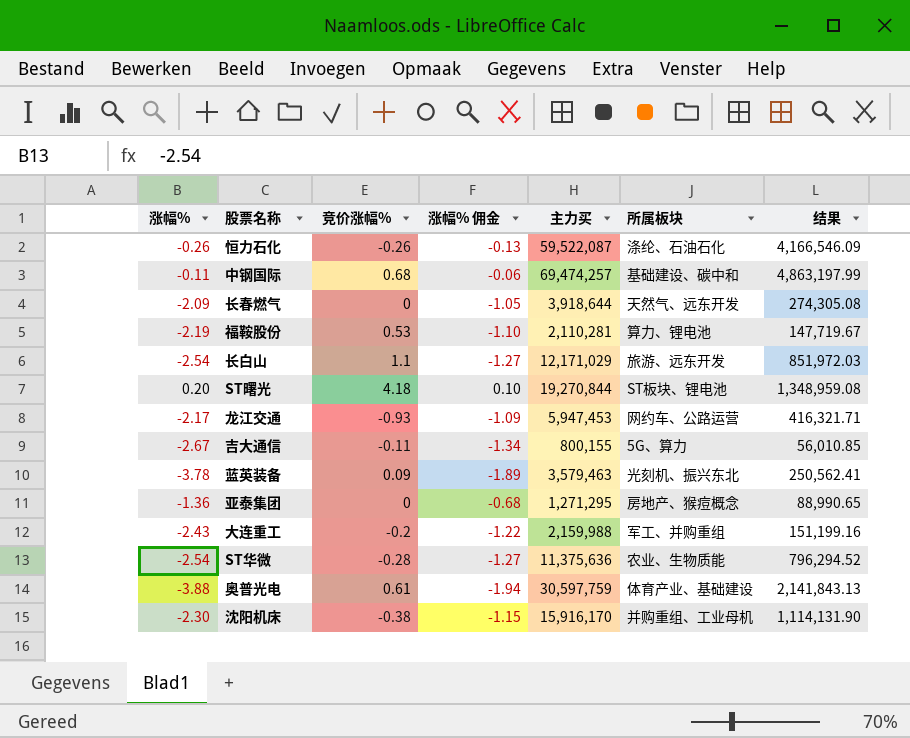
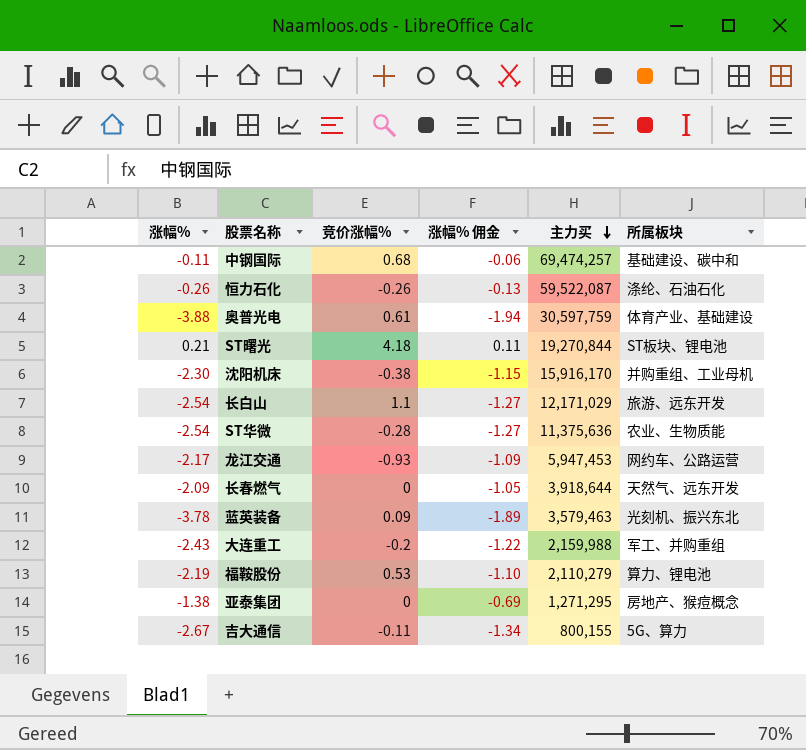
row order: none -> 主力买 descending
column 结果 | formula: [主力买] * 0.07 -> none
ST曙光 | 涨幅%: 0.20 -> 0.21
ST曙光 | 涨幅% 佣金: 0.10 -> 0.11
福鞍股份 | 主力买: 2,110,281 -> 2,110,279
亚泰集团 | 涨幅%: -1.36 -> -1.38
亚泰集团 | 涨幅% 佣金: -0.68 -> -0.69

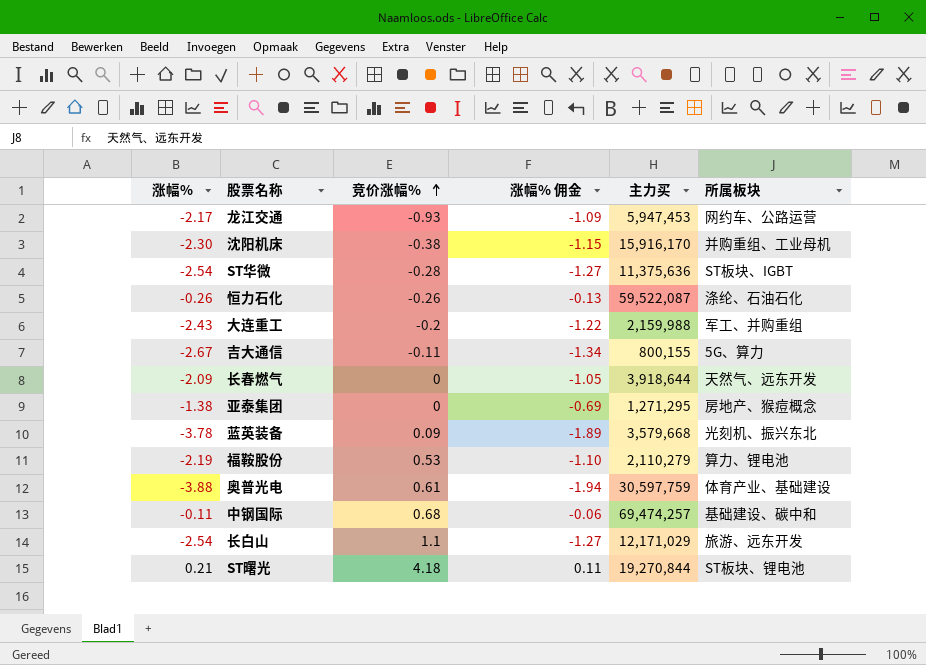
row order: 主力买 descending -> 竞价涨幅% ascending
ST华微 | 所属板块: 农业、生物质能 -> ST板块、IGBT
蓝英装备 | 主力买: 3,579,463 -> 3,579,668

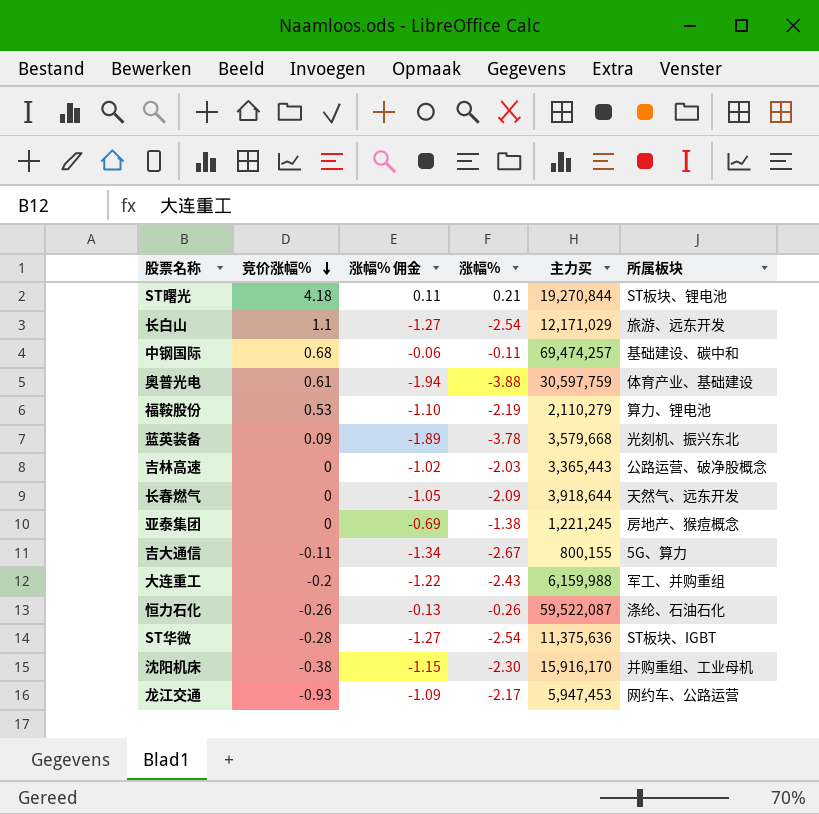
row order: 竞价涨幅% ascending -> 竞价涨幅% descending
column 涨幅% | position: 1 -> 4
row 吉林高速: none -> 0 | -1.02 | -2.03 | 3,365,443 | 公路运营、破净股概念
亚泰集团 | 主力买: 1,271,295 -> 1,221,245
大连重工 | 主力买: 2,159,988 -> 6,159,988

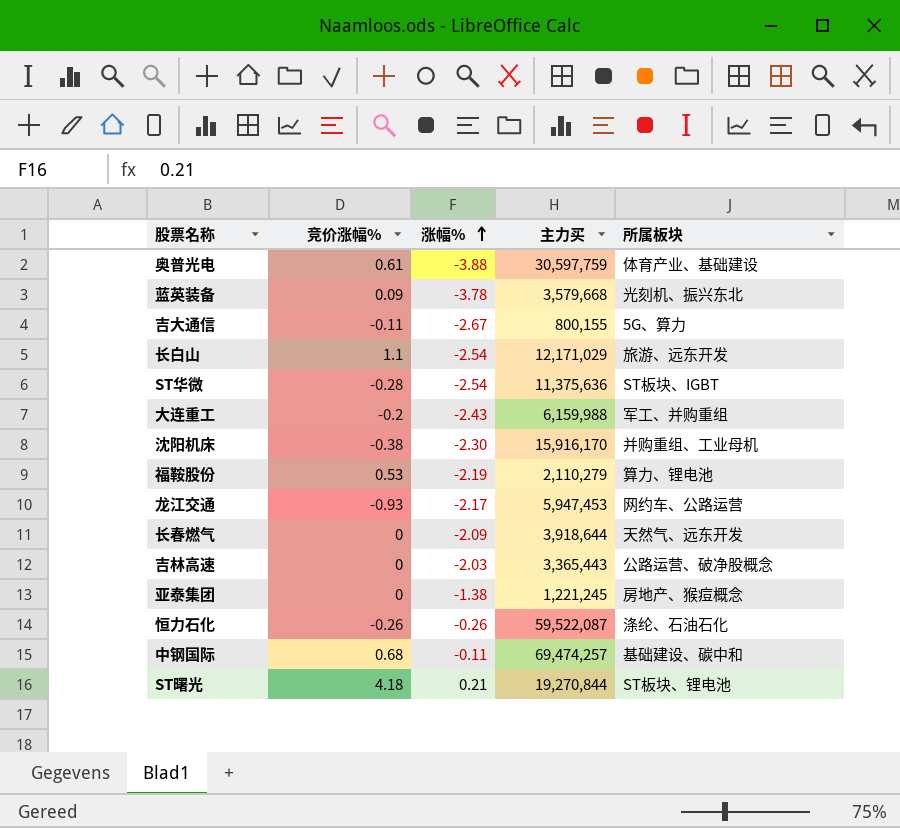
row order: 竞价涨幅% descending -> 涨幅% ascending
column 涨幅% 佣金 | formula: [涨幅%] * 0.5 -> none

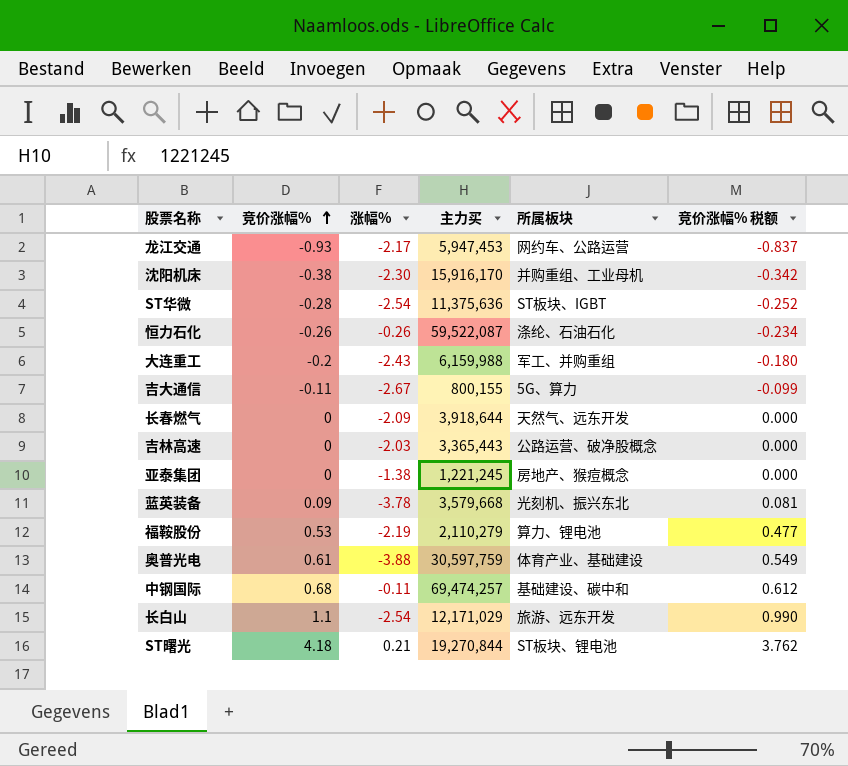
row order: 涨幅% ascending -> 竞价涨幅% ascending
column 竞价涨幅% 税额 | formula: none -> [竞价涨幅%] * 0.9

